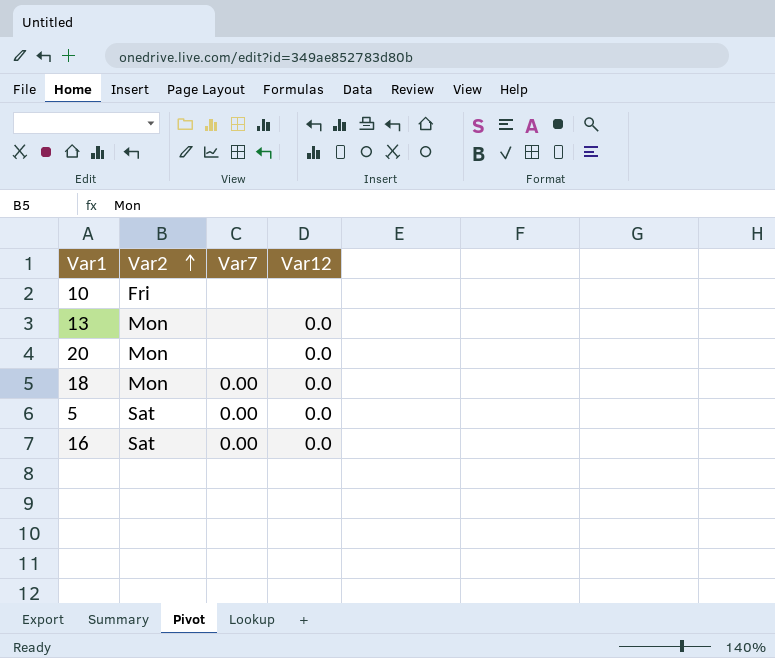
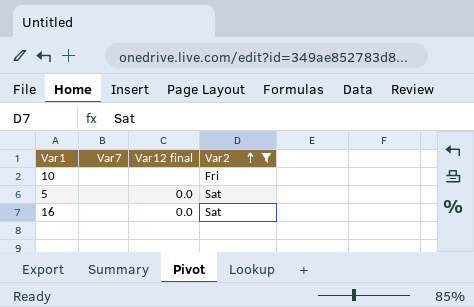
filter: none -> Var2 != Mon
column name: Var12 -> Var12 final
column Var2 | position: 2 -> 4
5 | Var7: 0.00 -> none
16 | Var7: 0.00 -> none

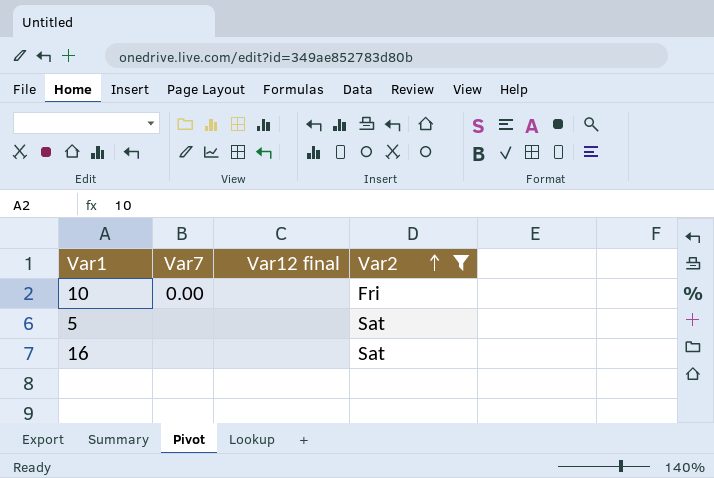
10 | Var7: none -> 0.00
5 | Var12 final: 0.0 -> none
16 | Var12 final: 0.0 -> none

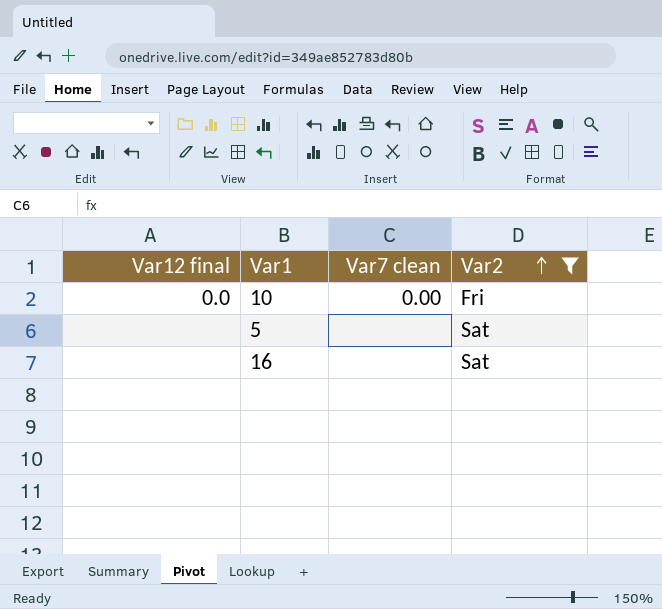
column Var12 final | position: 3 -> 1
column name: Var7 -> Var7 clean
10 | Var12 final: none -> 0.0

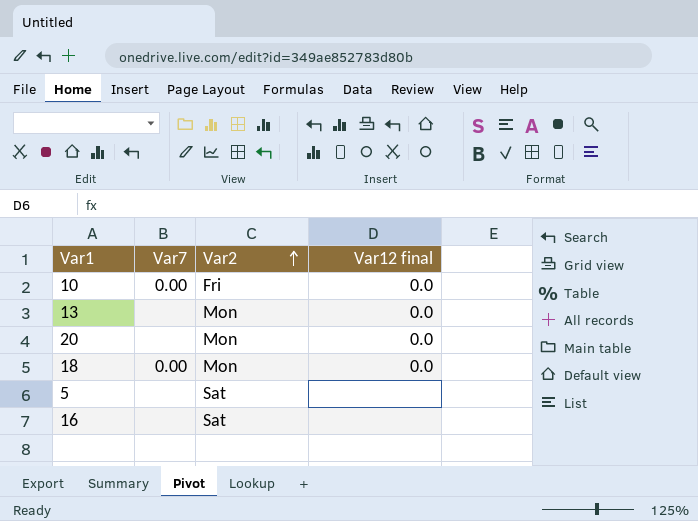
filter: Var2 != Mon -> none
column name: Var7 clean -> Var7
column Var12 final | position: 1 -> 4

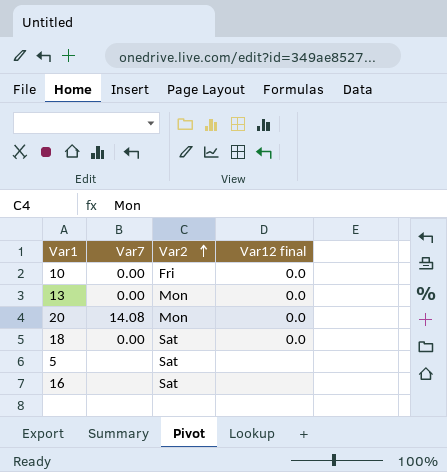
13 | Var7: none -> 0.00
20 | Var7: none -> 14.08
18 | Var2: Mon -> Sat

